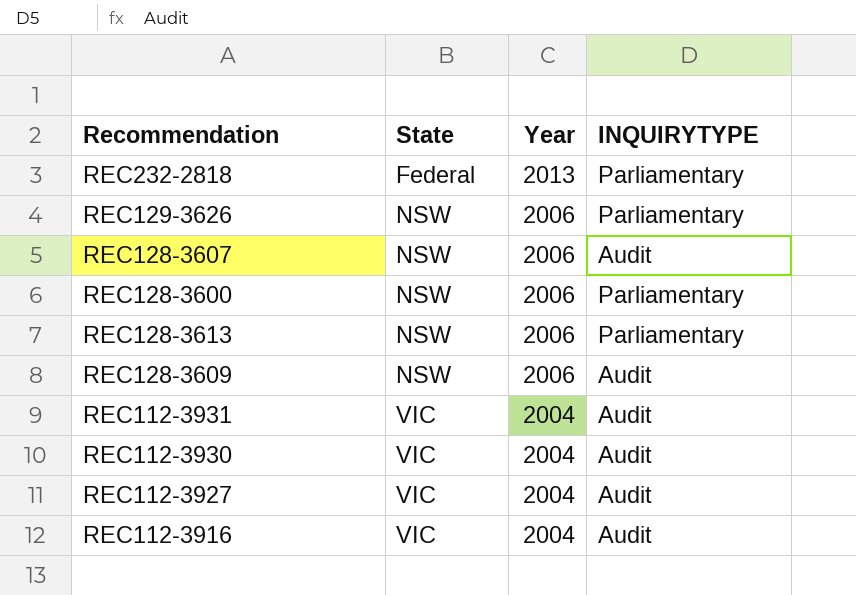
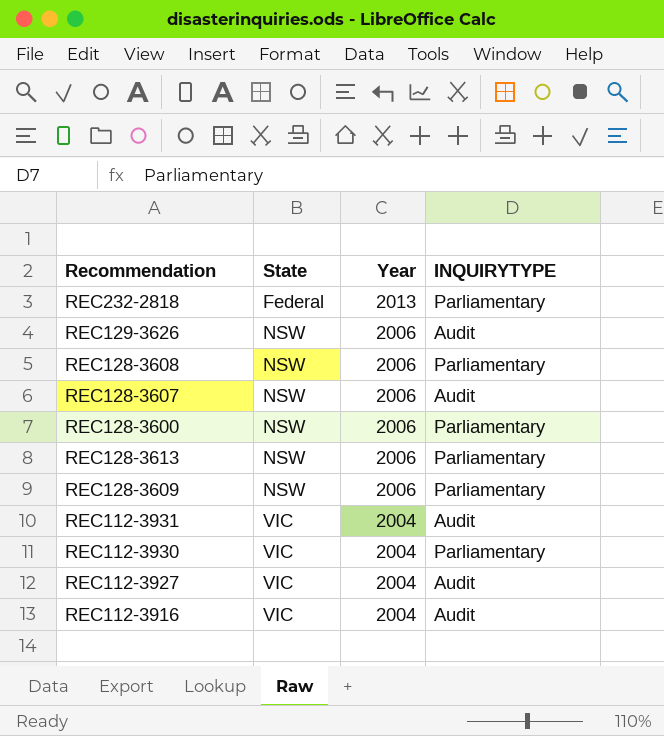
REC129-3626 | INQUIRYTYPE: Parliamentary -> Audit
row REC128-3608: none -> NSW | 2006 | Parliamentary
REC128-3609 | INQUIRYTYPE: Audit -> Parliamentary
REC112-3930 | INQUIRYTYPE: Audit -> Parliamentary

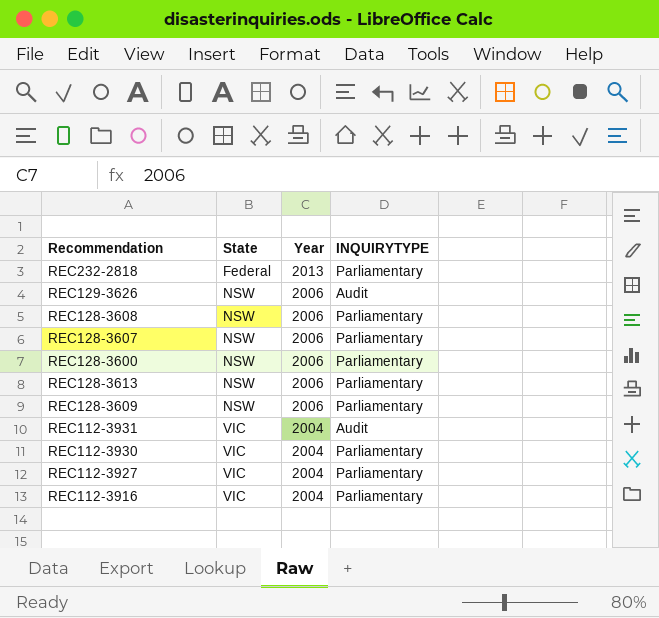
REC128-3607 | INQUIRYTYPE: Audit -> Parliamentary
REC112-3927 | INQUIRYTYPE: Audit -> Parliamentary
REC112-3916 | INQUIRYTYPE: Audit -> Parliamentary

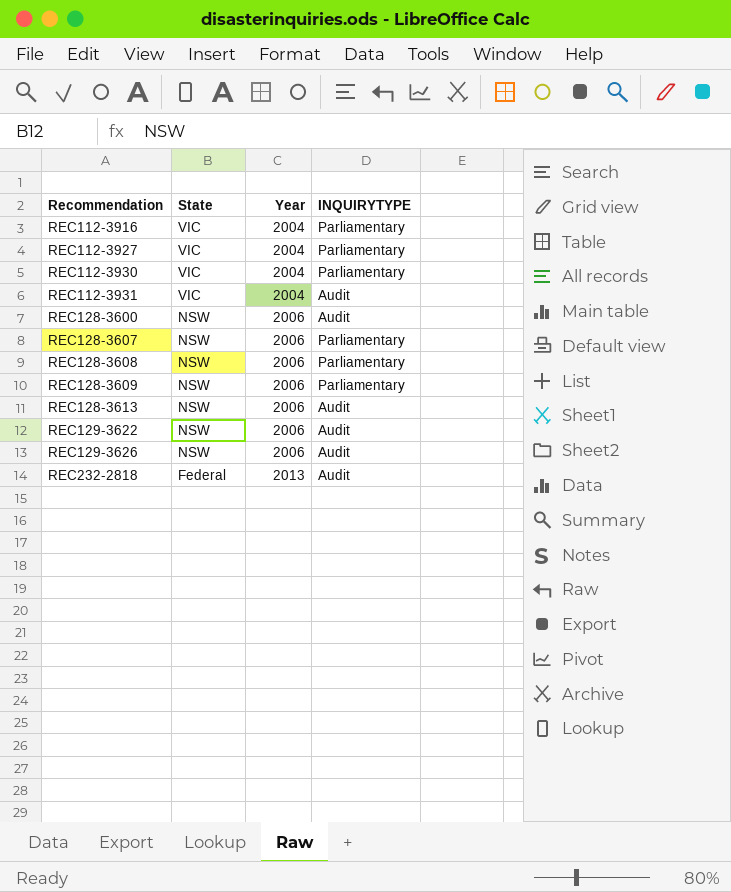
row order: State ascending -> Recommendation ascending
REC128-3600 | INQUIRYTYPE: Parliamentary -> Audit
REC128-3613 | INQUIRYTYPE: Parliamentary -> Audit
row REC129-3622: none -> NSW | 2006 | Audit
REC232-2818 | INQUIRYTYPE: Parliamentary -> Audit

